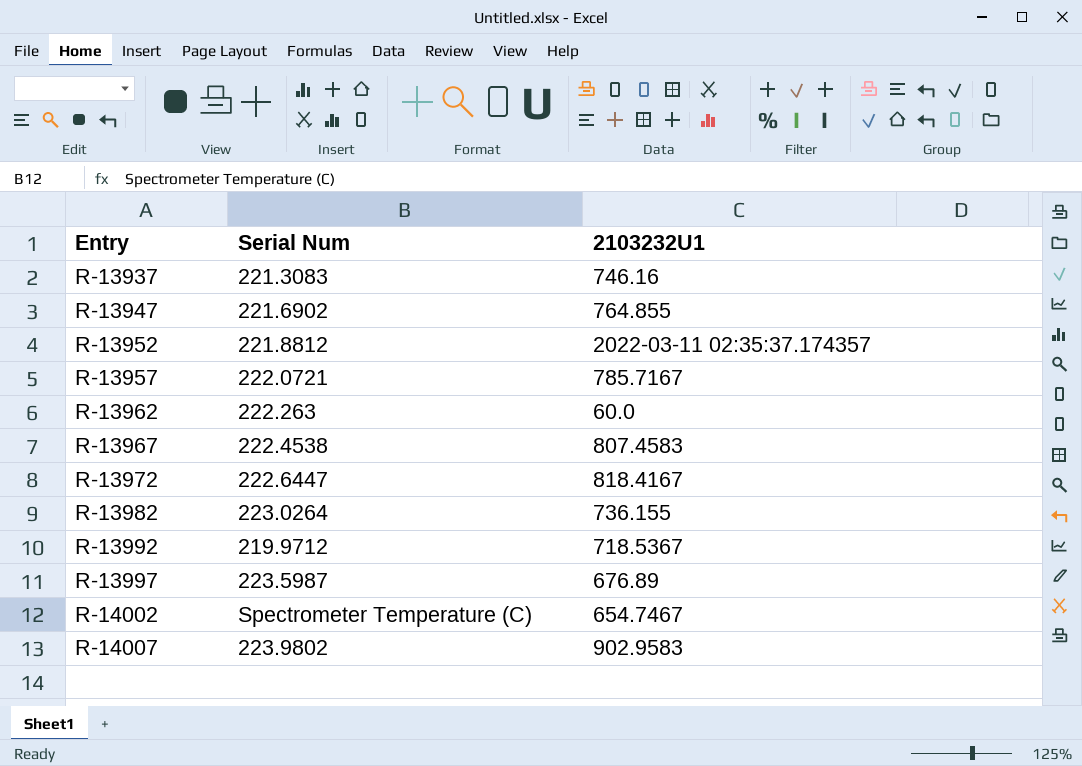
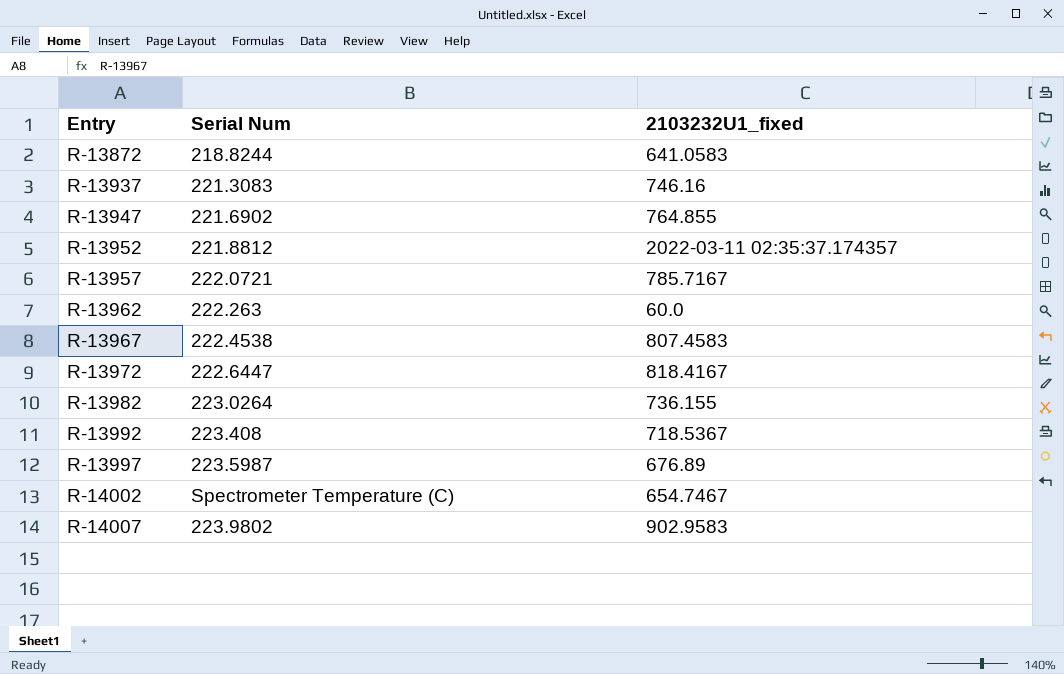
column name: 2103232U1 -> 2103232U1_fixed
row R-13872: none -> 218.8244 | 641.0583
R-13992 | Serial Num: 219.9712 -> 223.408

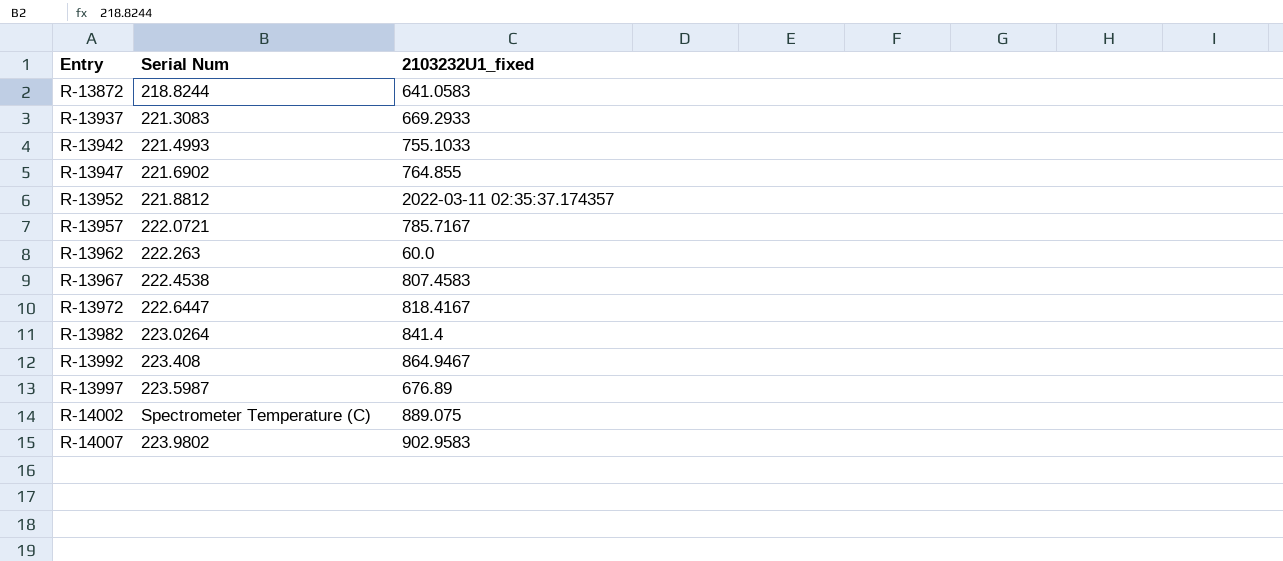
R-13937 | 2103232U1_fixed: 746.16 -> 669.2933
row R-13942: none -> 221.4993 | 755.1033
R-13982 | 2103232U1_fixed: 736.155 -> 841.4
R-13992 | 2103232U1_fixed: 718.5367 -> 864.9467
R-14002 | 2103232U1_fixed: 654.7467 -> 889.075

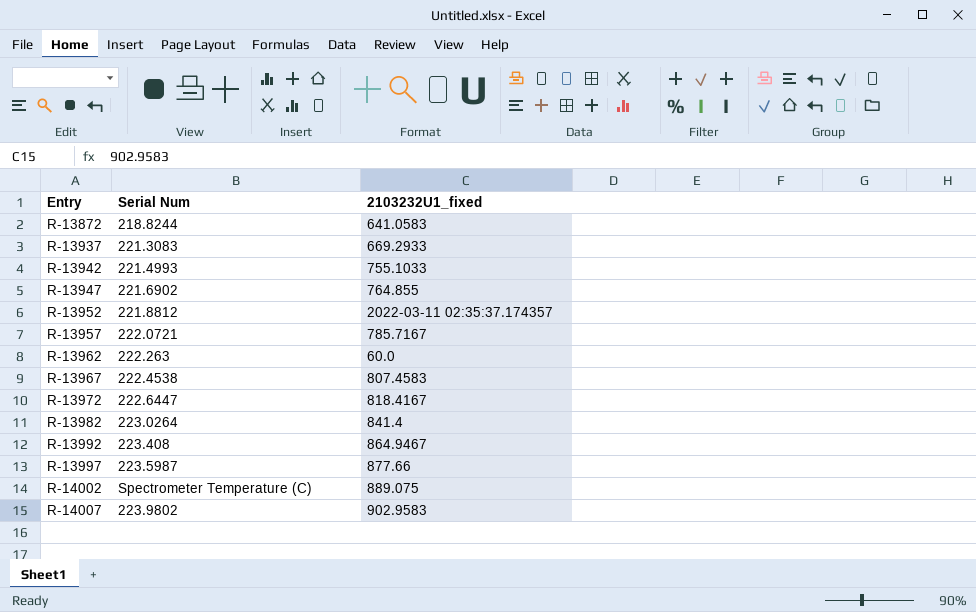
R-13997 | 2103232U1_fixed: 676.89 -> 877.66

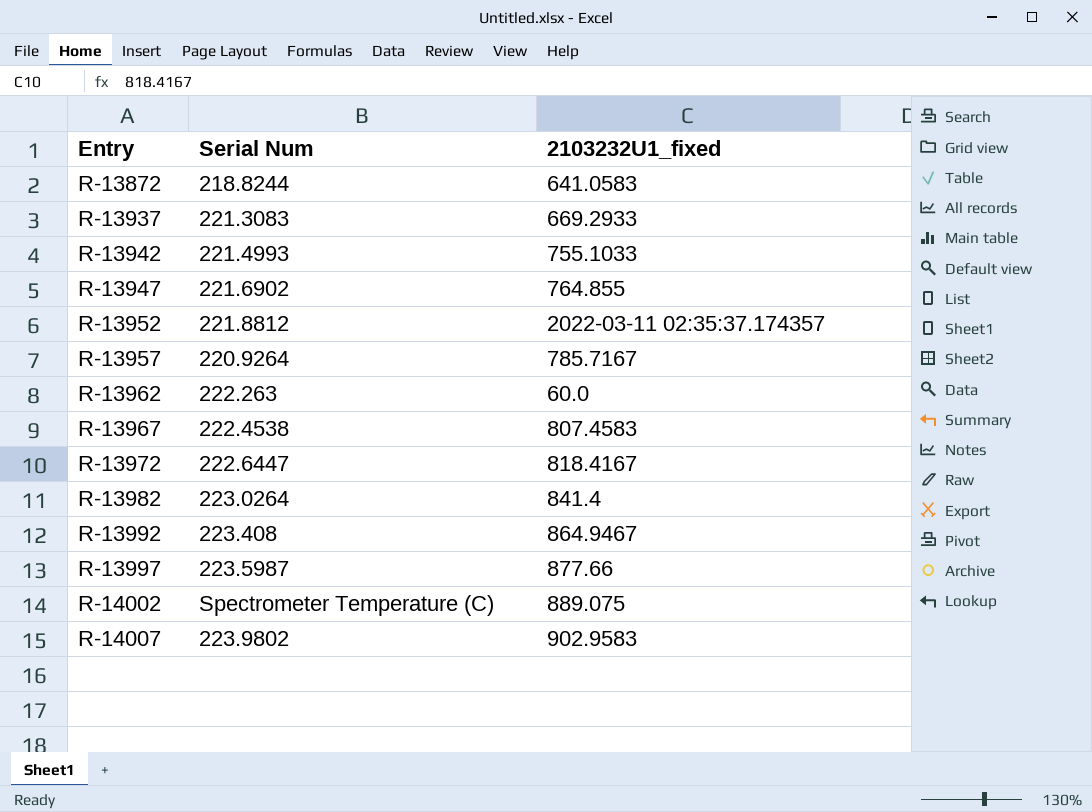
R-13957 | Serial Num: 222.0721 -> 220.9264

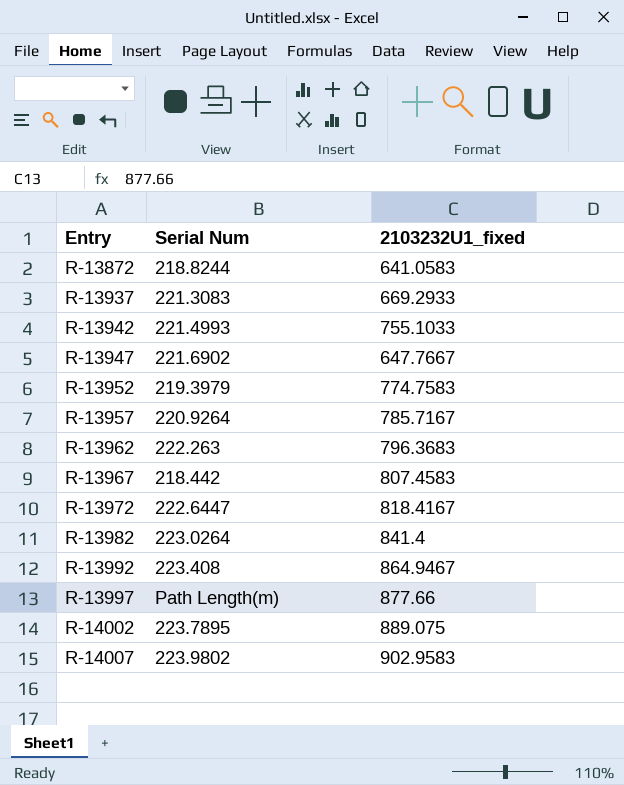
R-13947 | 2103232U1_fixed: 764.855 -> 647.7667
R-13952 | Serial Num: 221.8812 -> 219.3979
R-13952 | 2103232U1_fixed: 2022-03-11 02:35:37.174357 -> 774.7583
R-13962 | 2103232U1_fixed: 60.0 -> 796.3683
R-13967 | Serial Num: 222.4538 -> 218.442
R-13997 | Serial Num: 223.5987 -> Path Length(m)
R-14002 | Serial Num: Spectrometer Temperature (C) -> 223.7895

